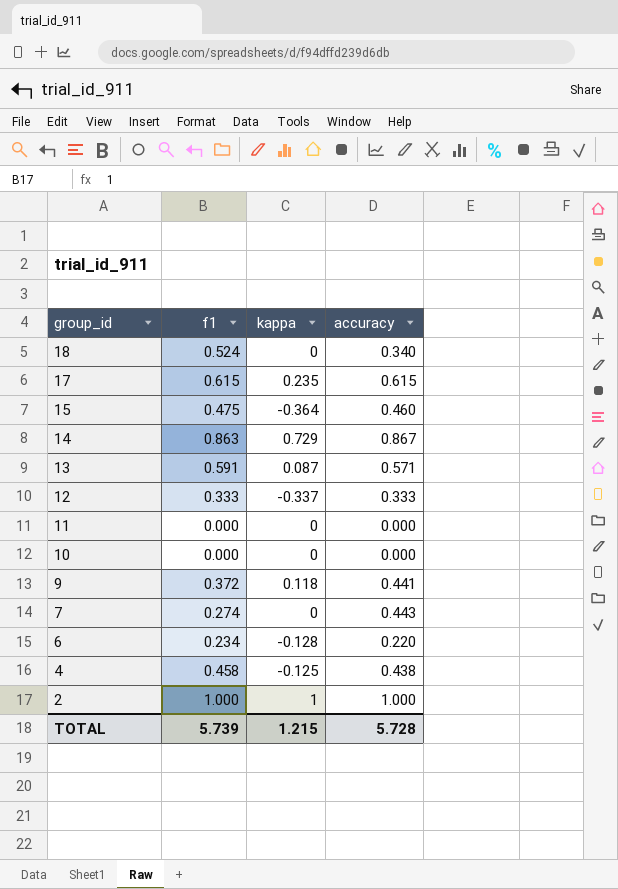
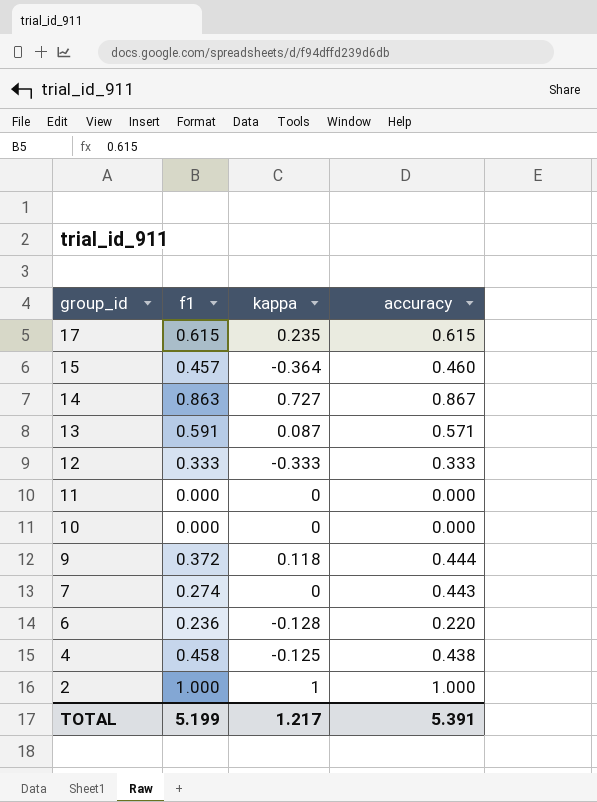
row 18: 0.524 | 0 | 0.340 -> none
15 | f1: 0.475 -> 0.457
14 | kappa: 0.729 -> 0.727
12 | kappa: -0.337 -> -0.333
9 | accuracy: 0.441 -> 0.444
6 | f1: 0.234 -> 0.236
TOTAL | f1: 5.739 -> 5.199
TOTAL | kappa: 1.215 -> 1.217
TOTAL | accuracy: 5.728 -> 5.391

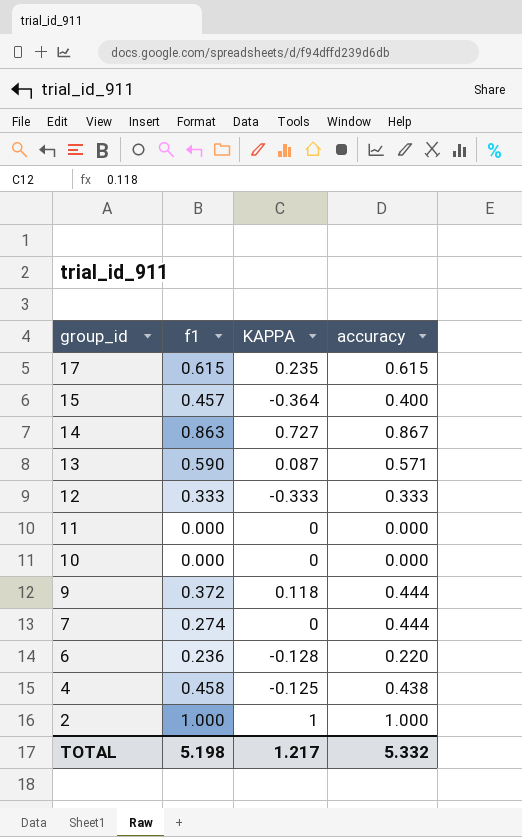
column name: kappa -> KAPPA
15 | accuracy: 0.460 -> 0.400
13 | f1: 0.591 -> 0.590
7 | accuracy: 0.443 -> 0.444
TOTAL | f1: 5.199 -> 5.198
TOTAL | accuracy: 5.391 -> 5.332

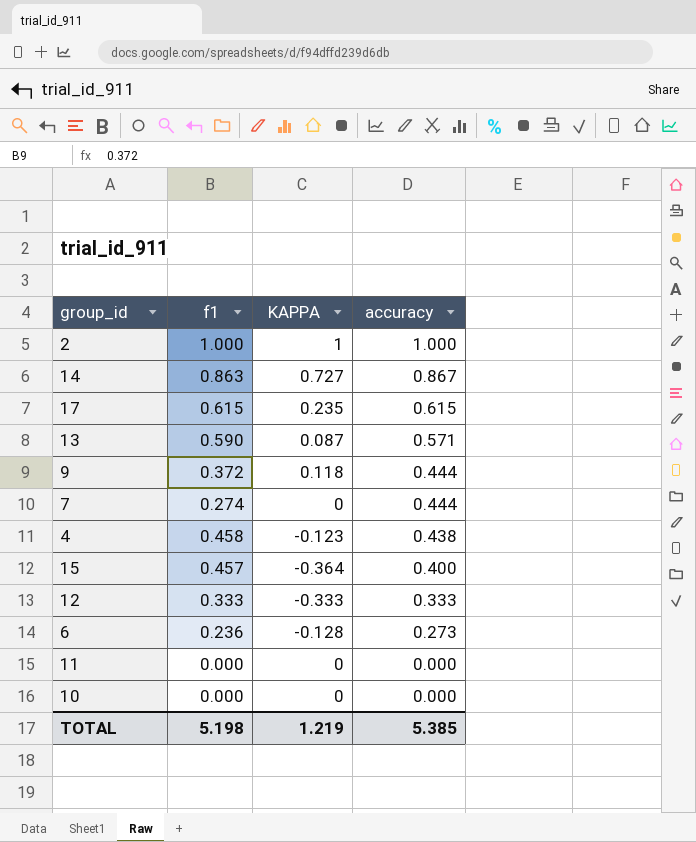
row order: group_id descending -> accuracy descending
4 | KAPPA: -0.125 -> -0.123
6 | accuracy: 0.220 -> 0.273
TOTAL | KAPPA: 1.217 -> 1.219
TOTAL | accuracy: 5.332 -> 5.385

